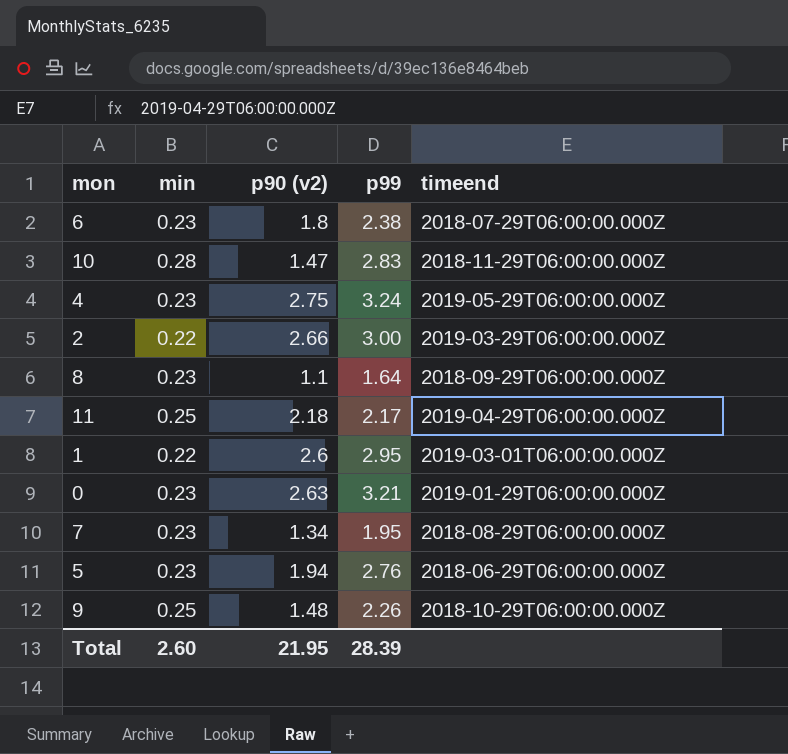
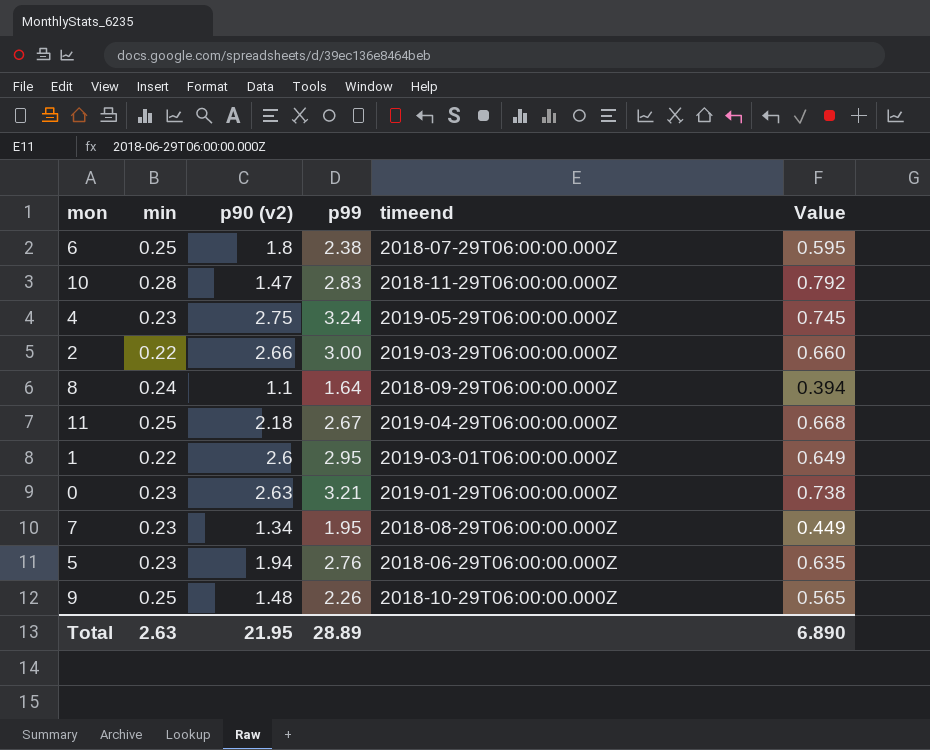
column Value | formula: none -> [min] * [p99]
6 | min: 0.23 -> 0.25
8 | min: 0.23 -> 0.24
11 | p99: 2.17 -> 2.67
Total | min: 2.60 -> 2.63
Total | p99: 28.39 -> 28.89

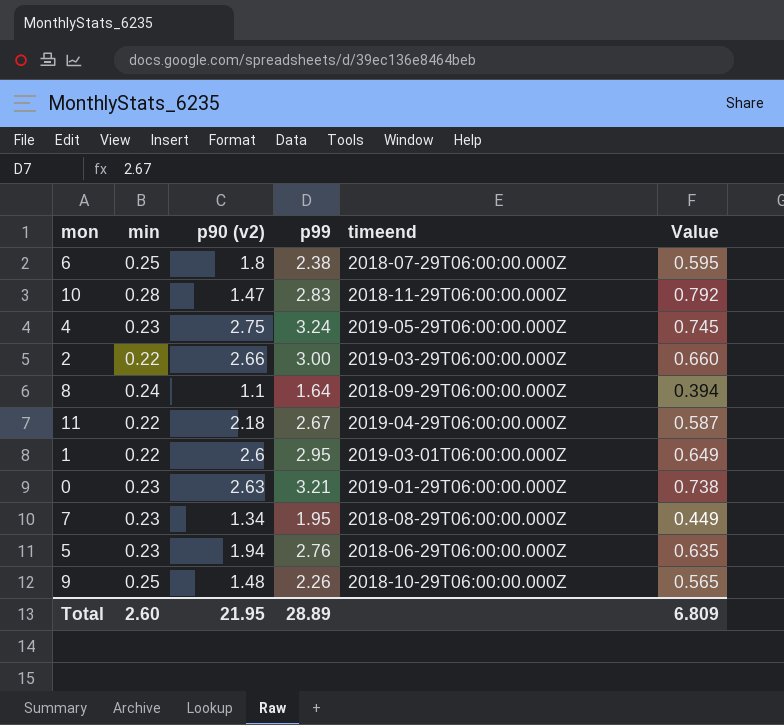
11 | min: 0.25 -> 0.22
11 | Value: 0.668 -> 0.587
Total | min: 2.63 -> 2.60
Total | Value: 6.890 -> 6.809

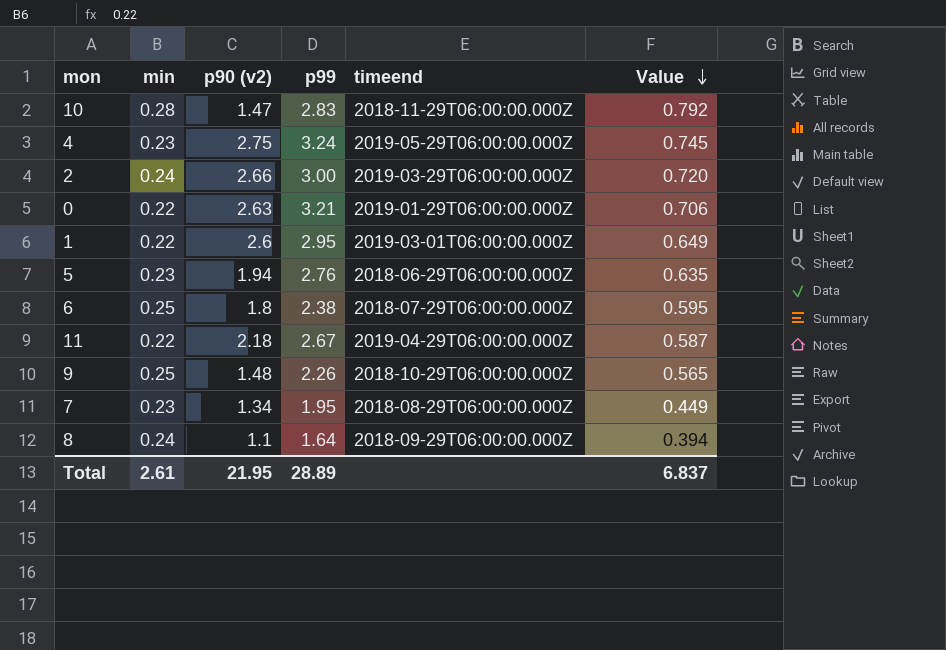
row order: none -> Value descending
2 | min: 0.22 -> 0.24
2 | Value: 0.660 -> 0.720
0 | min: 0.23 -> 0.22
0 | Value: 0.738 -> 0.706
Total | min: 2.60 -> 2.61
Total | Value: 6.809 -> 6.837

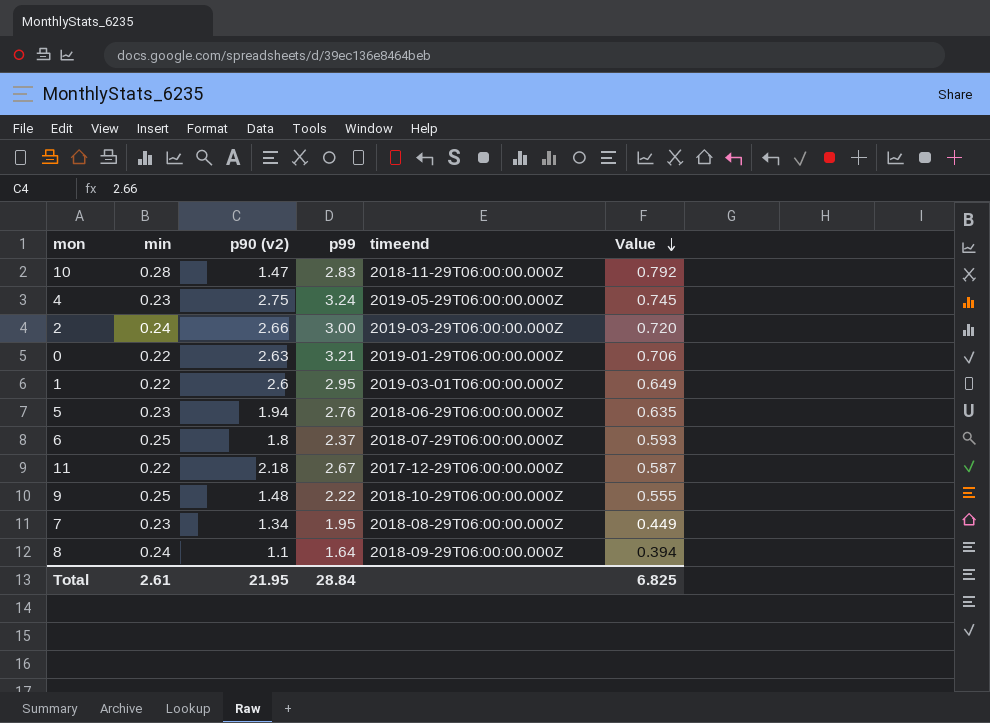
6 | p99: 2.38 -> 2.37
6 | Value: 0.595 -> 0.593
11 | timeend: 2019-04-29T06:00:00.000Z -> 2017-12-29T06:00:00.000Z
9 | p99: 2.26 -> 2.22
9 | Value: 0.565 -> 0.555
Total | p99: 28.89 -> 28.84
Total | Value: 6.837 -> 6.825

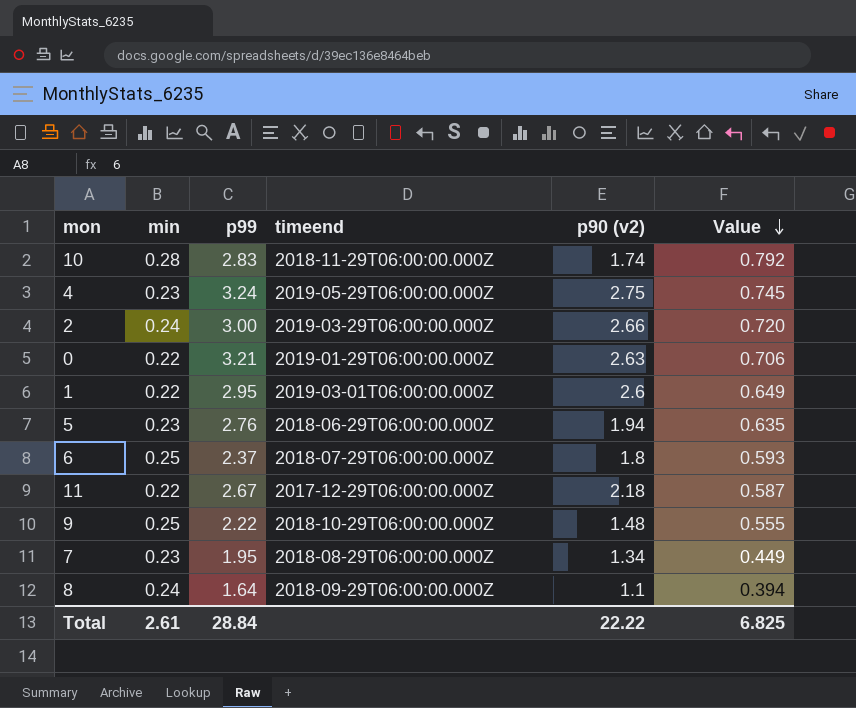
column p90 (v2) | position: 3 -> 5
10 | p90 (v2): 1.47 -> 1.74
Total | p90 (v2): 21.95 -> 22.22

